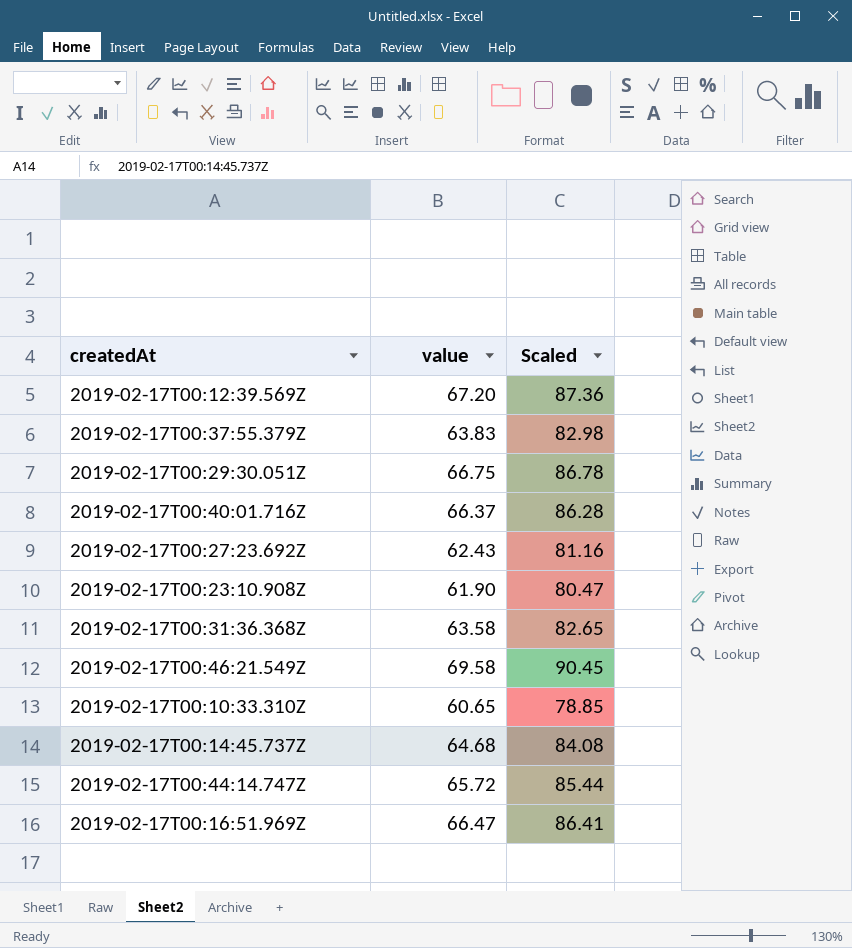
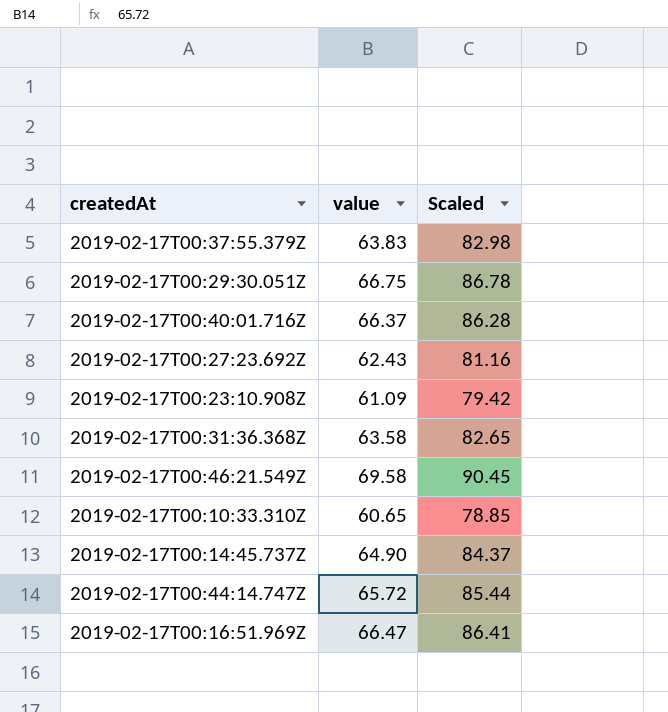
row 2019-02-17T00:12:39.569Z: 67.20 | 87.36 -> none
2019-02-17T00:23:10.908Z | value: 61.90 -> 61.09
2019-02-17T00:23:10.908Z | Scaled: 80.47 -> 79.42
2019-02-17T00:14:45.737Z | value: 64.68 -> 64.90
2019-02-17T00:14:45.737Z | Scaled: 84.08 -> 84.37

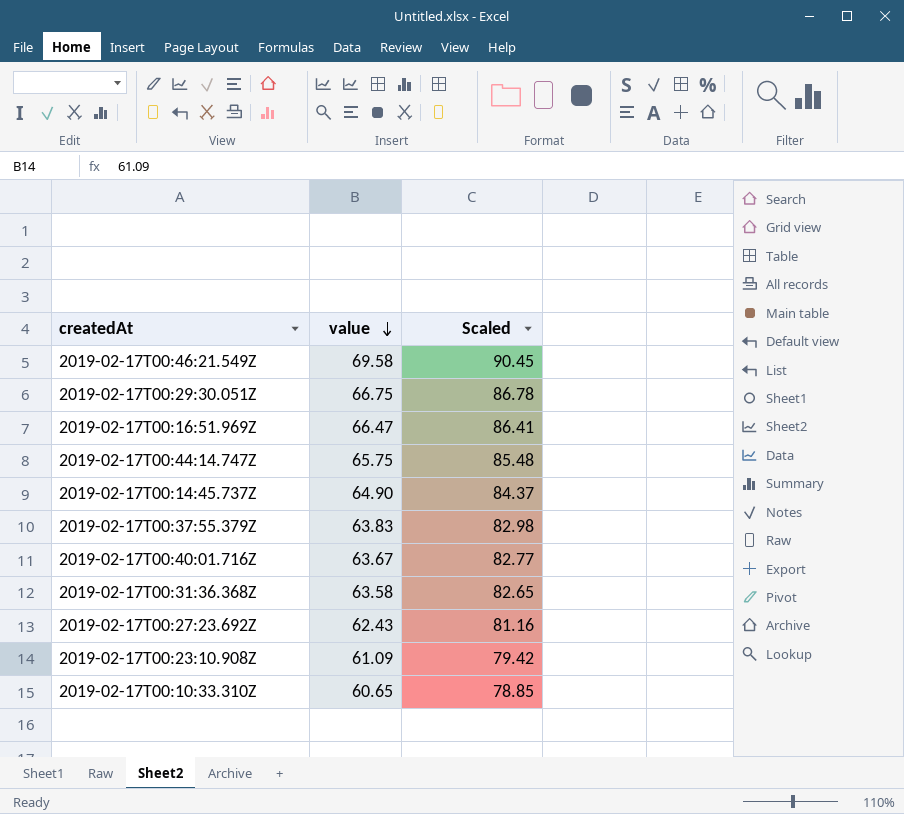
row order: none -> value descending
2019-02-17T00:44:14.747Z | value: 65.72 -> 65.75
2019-02-17T00:44:14.747Z | Scaled: 85.44 -> 85.48
2019-02-17T00:40:01.716Z | value: 66.37 -> 63.67
2019-02-17T00:40:01.716Z | Scaled: 86.28 -> 82.77

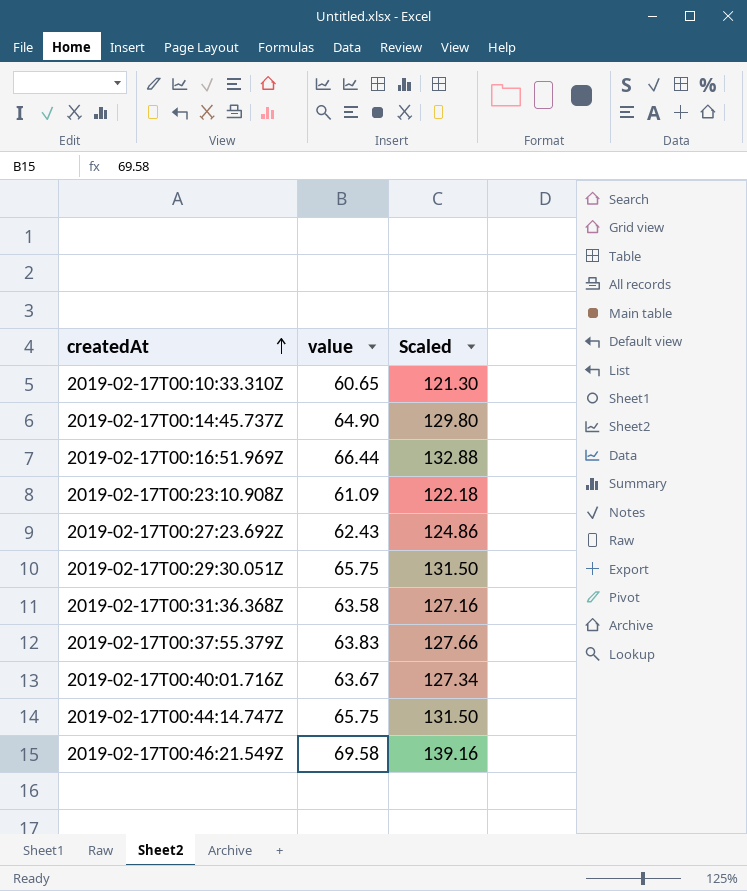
row order: value descending -> createdAt ascending
column Scaled | formula: [value] * 1.3 -> [value] * 2
2019-02-17T00:16:51.969Z | value: 66.47 -> 66.44
2019-02-17T00:29:30.051Z | value: 66.75 -> 65.75

